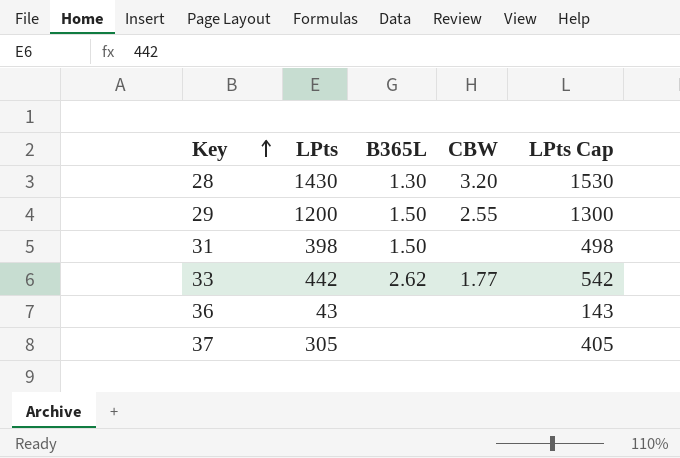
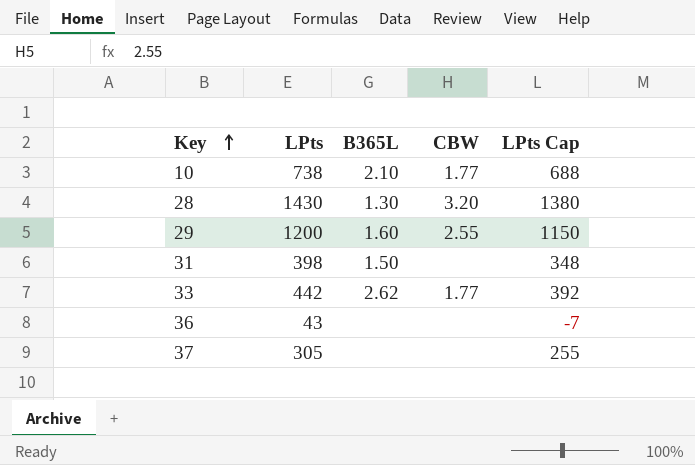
column LPts Cap | formula: [LPts] + 100 -> [LPts] - 50
row 10: none -> 738 | 2.10 | 1.77 | 688
29 | B365L: 1.50 -> 1.60

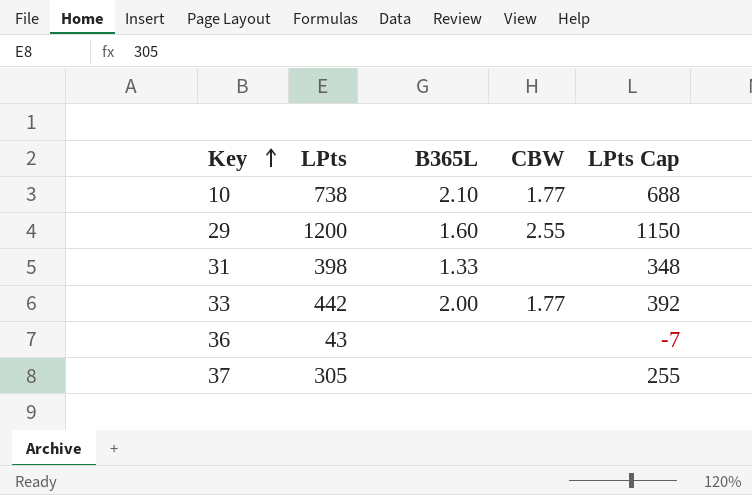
row 28: 1430 | 1.30 | 3.20 | 1380 -> none
31 | B365L: 1.50 -> 1.33
33 | B365L: 2.62 -> 2.00

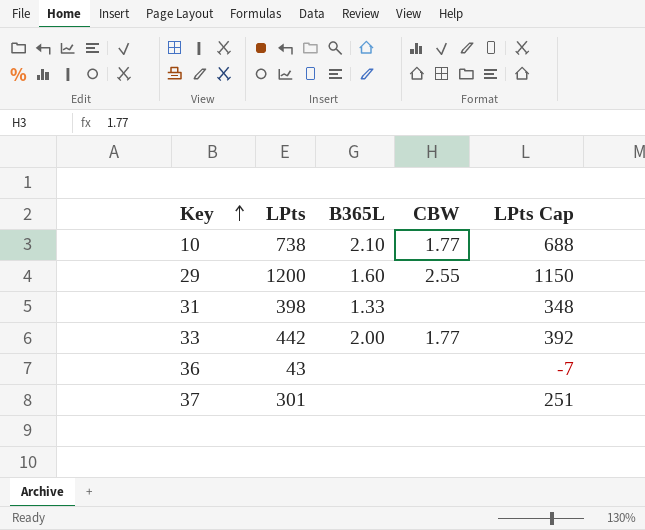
37 | LPts: 305 -> 301
37 | LPts Cap: 255 -> 251

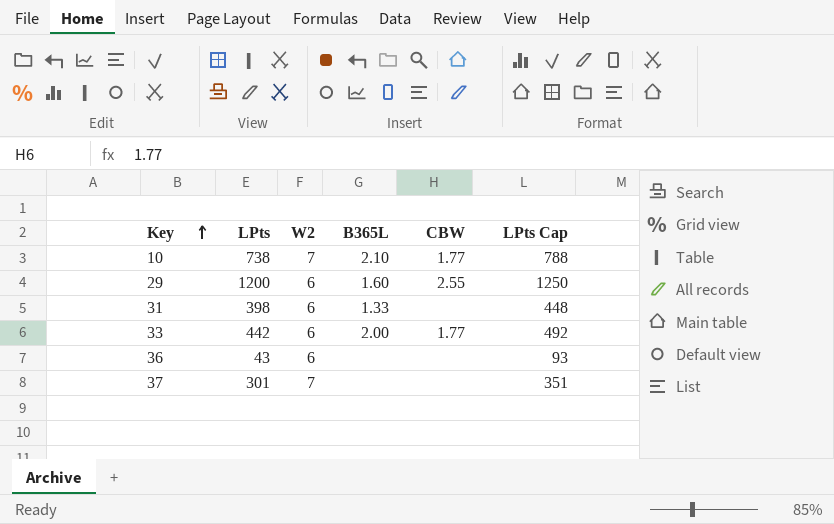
column W2 | position: none -> 3
column LPts Cap | formula: [LPts] - 50 -> [LPts] + 50

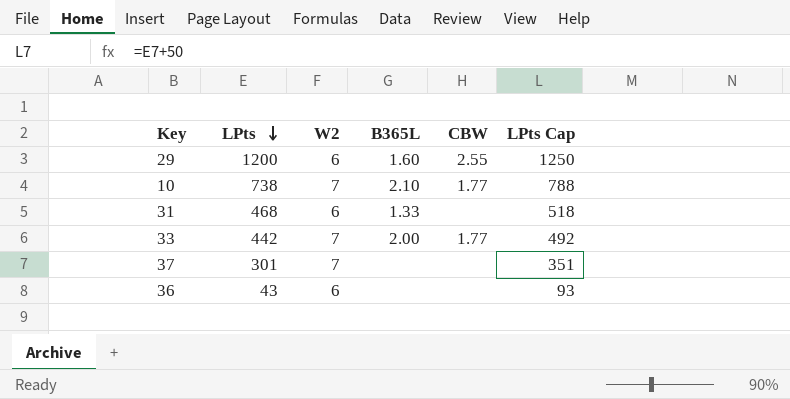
row order: Key ascending -> LPts descending
31 | LPts: 398 -> 468
31 | LPts Cap: 448 -> 518
33 | W2: 6 -> 7

